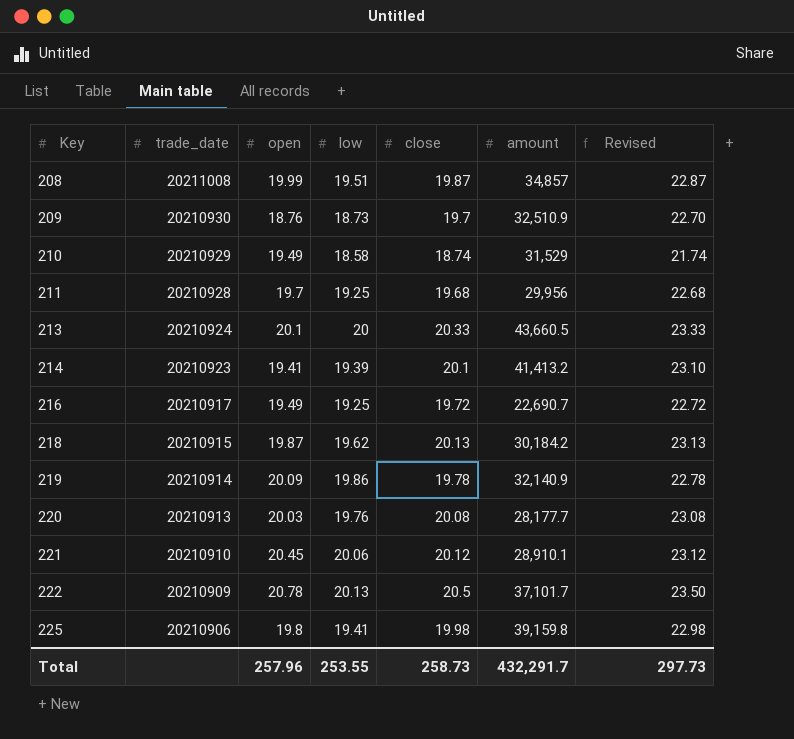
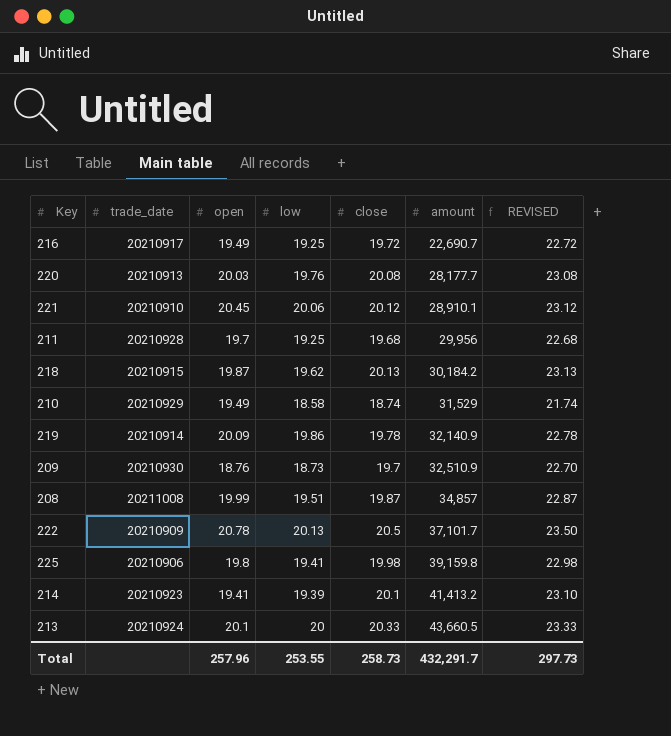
row order: Key ascending -> amount ascending
column name: Revised -> REVISED

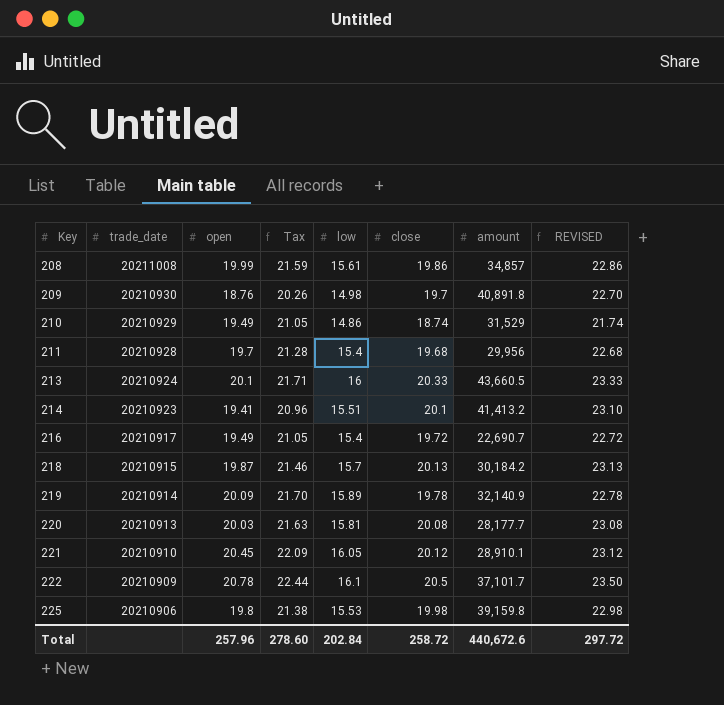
row order: amount ascending -> Key ascending
column Tax | formula: none -> [open] * 1.08
208 | low: 19.51 -> 15.61
208 | close: 19.87 -> 19.86
208 | REVISED: 22.87 -> 22.86
209 | low: 18.73 -> 14.98
209 | amount: 32,510.9 -> 40,891.8
210 | low: 18.58 -> 14.86
211 | low: 19.25 -> 15.4
213 | low: 20 -> 16
214 | low: 19.39 -> 15.51
216 | low: 19.25 -> 15.4
218 | low: 19.62 -> 15.7
219 | low: 19.86 -> 15.89
220 | low: 19.76 -> 15.81
221 | low: 20.06 -> 16.05
222 | low: 20.13 -> 16.1
225 | low: 19.41 -> 15.53
Total | low: 253.55 -> 202.84
Total | close: 258.73 -> 258.72
Total | amount: 432,291.7 -> 440,672.6
Total | REVISED: 297.73 -> 297.72

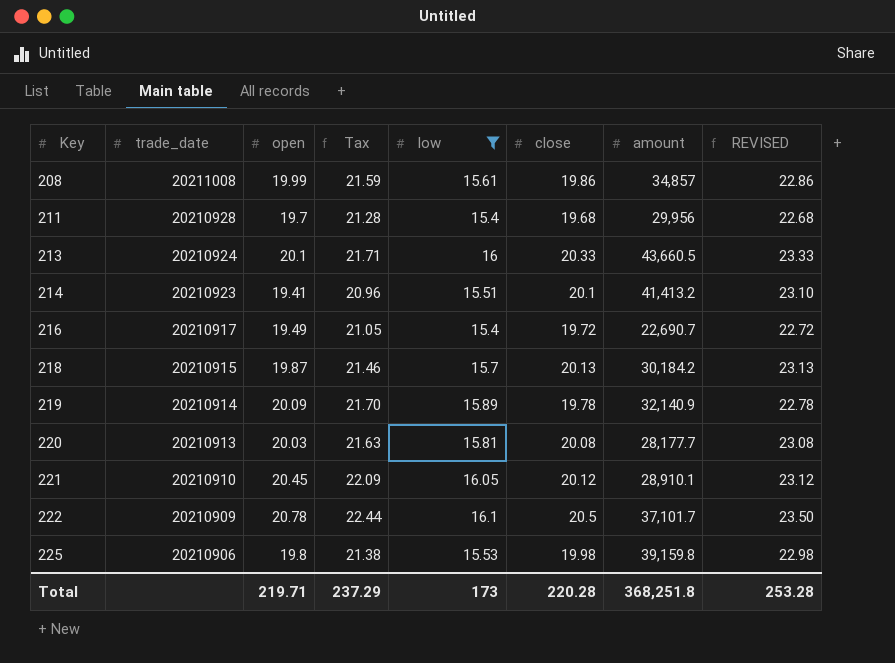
filter: none -> low >= 15.4
Total | open: 257.96 -> 219.71
Total | Tax: 278.60 -> 237.29
Total | low: 202.84 -> 173
Total | close: 258.72 -> 220.28
Total | amount: 440,672.6 -> 368,251.8
Total | REVISED: 297.72 -> 253.28

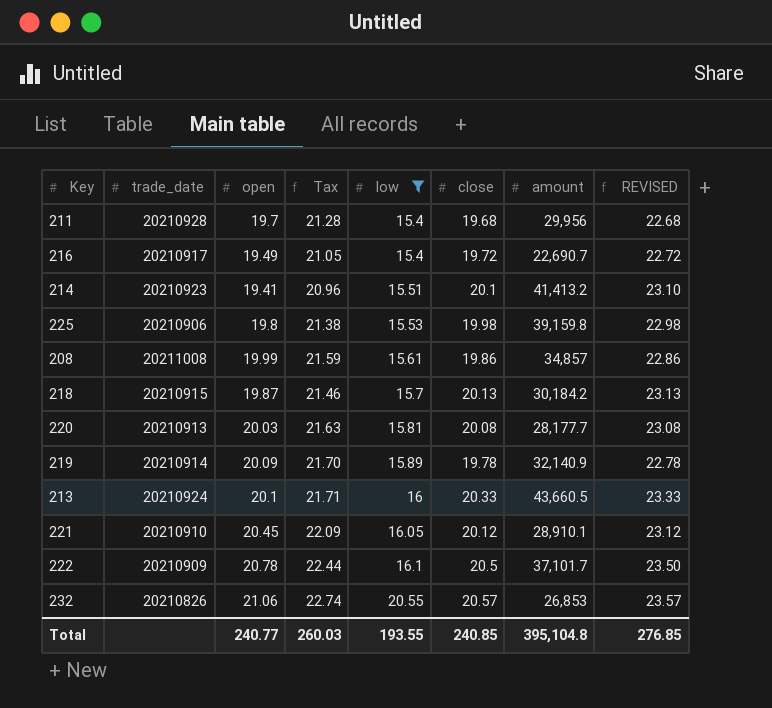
row order: Key ascending -> low ascending
row 232: none -> 20210826 | 21.06 | 22.74 | 20.55 | 20.57 | 26,853 | 23.57
Total | open: 219.71 -> 240.77
Total | Tax: 237.29 -> 260.03
Total | low: 173 -> 193.55
Total | close: 220.28 -> 240.85
Total | amount: 368,251.8 -> 395,104.8
Total | REVISED: 253.28 -> 276.85

